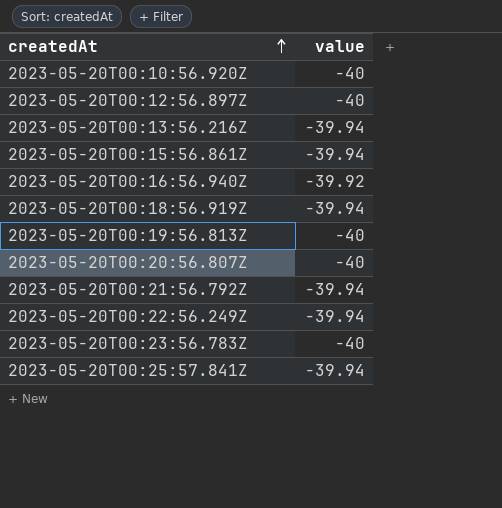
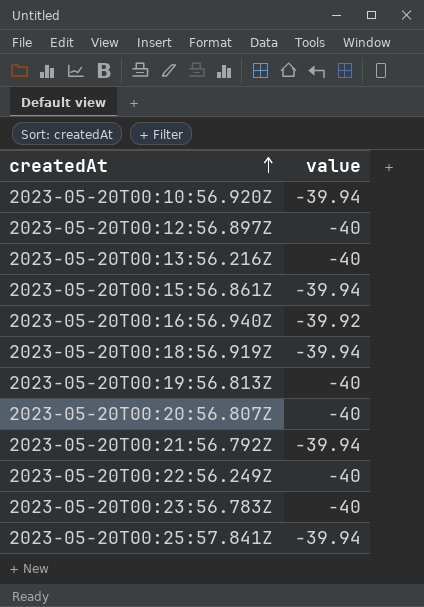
2023-05-20T00:10:56.920Z | value: -40 -> -39.94
2023-05-20T00:13:56.216Z | value: -39.94 -> -40
2023-05-20T00:22:56.249Z | value: -39.94 -> -40

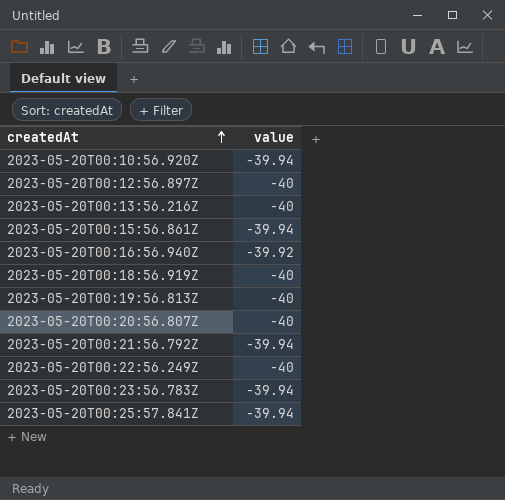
2023-05-20T00:18:56.919Z | value: -39.94 -> -40
2023-05-20T00:23:56.783Z | value: -40 -> -39.94

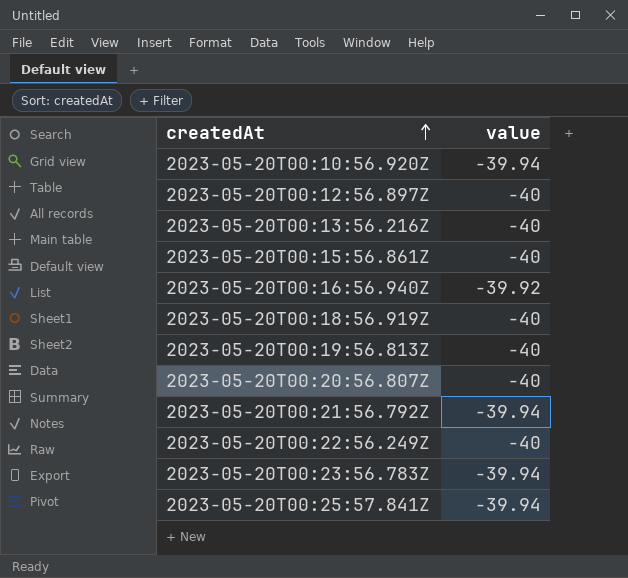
2023-05-20T00:15:56.861Z | value: -39.94 -> -40

